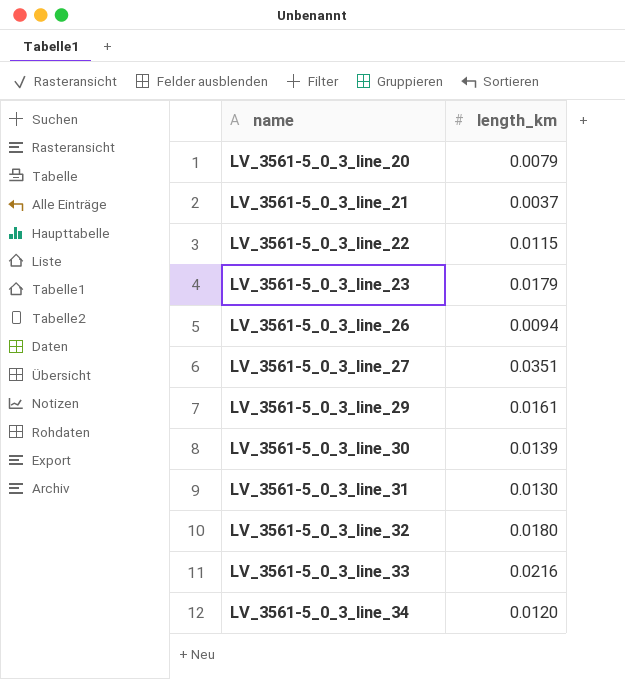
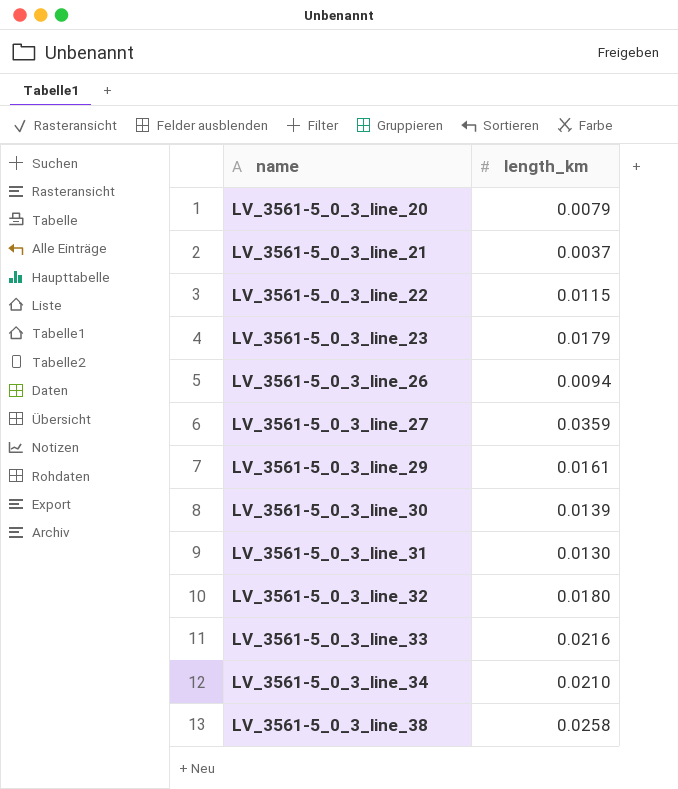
LV_3561-5_0_3_line_27 | length_km: 0.0351 -> 0.0359
LV_3561-5_0_3_line_34 | length_km: 0.0120 -> 0.0210
row LV_3561-5_0_3_line_38: none -> 0.0258

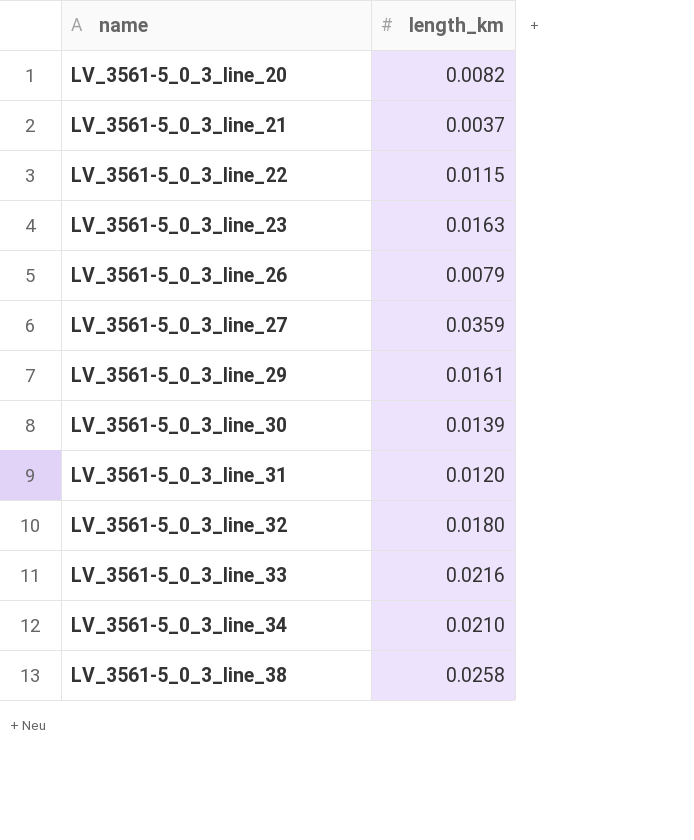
LV_3561-5_0_3_line_20 | length_km: 0.0079 -> 0.0082
LV_3561-5_0_3_line_23 | length_km: 0.0179 -> 0.0163
LV_3561-5_0_3_line_26 | length_km: 0.0094 -> 0.0079
LV_3561-5_0_3_line_31 | length_km: 0.0130 -> 0.0120

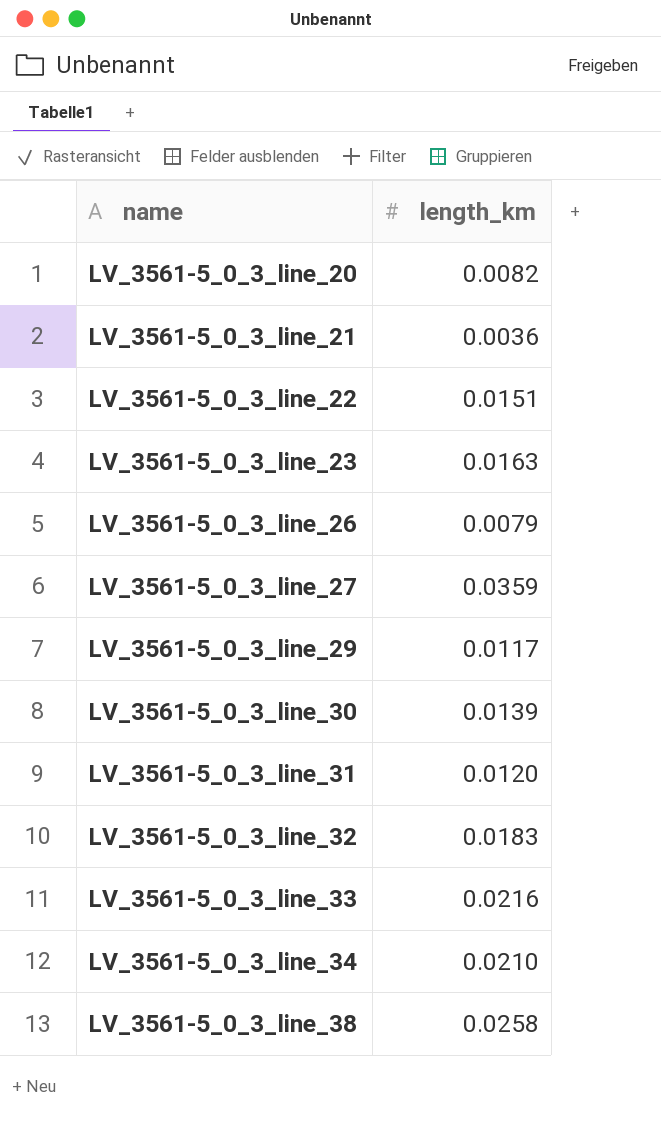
LV_3561-5_0_3_line_21 | length_km: 0.0037 -> 0.0036
LV_3561-5_0_3_line_22 | length_km: 0.0115 -> 0.0151
LV_3561-5_0_3_line_29 | length_km: 0.0161 -> 0.0117
LV_3561-5_0_3_line_32 | length_km: 0.0180 -> 0.0183

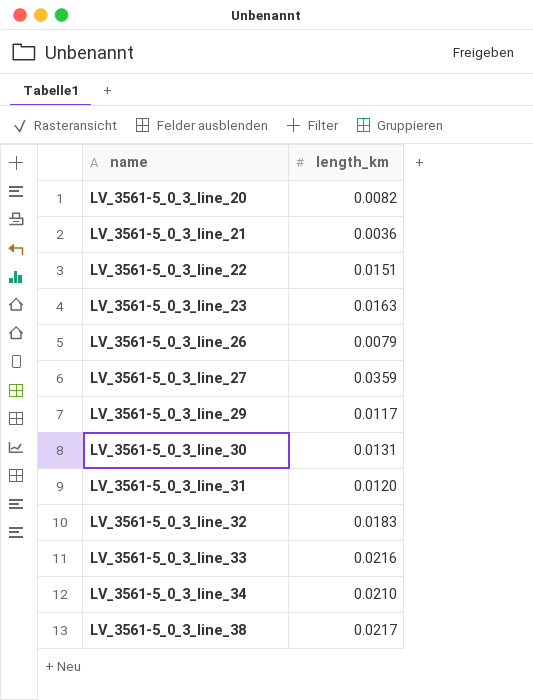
LV_3561-5_0_3_line_30 | length_km: 0.0139 -> 0.0131
LV_3561-5_0_3_line_38 | length_km: 0.0258 -> 0.0217

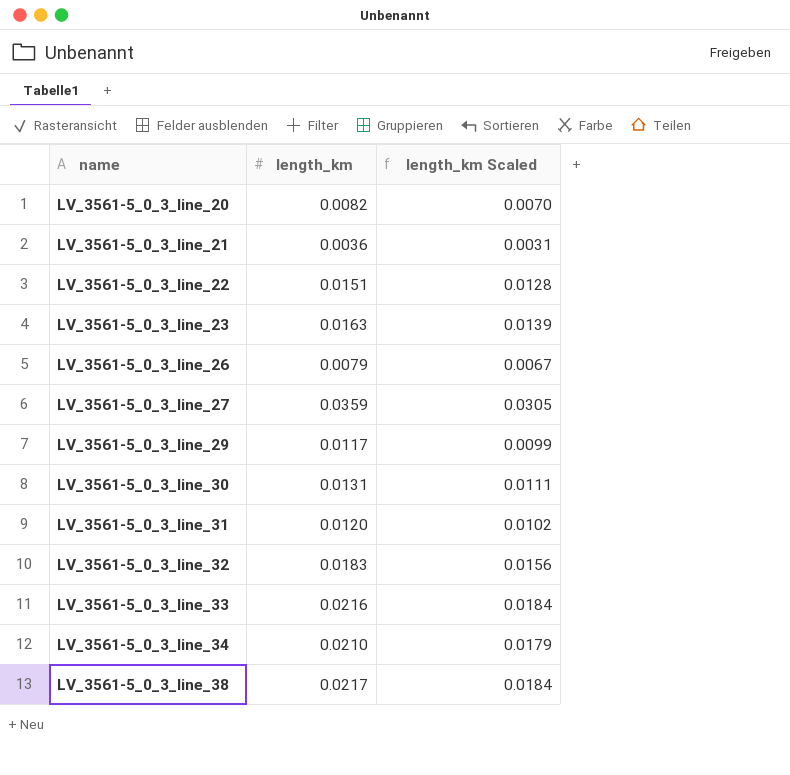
column length_km Scaled | formula: none -> [length_km] * 0.85

